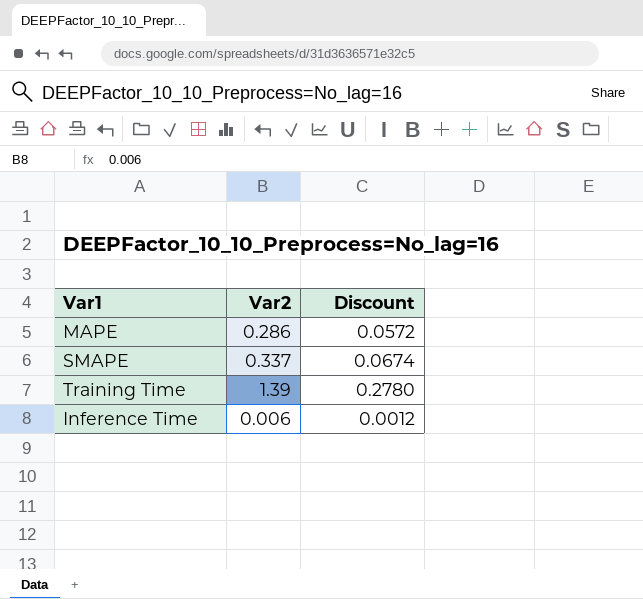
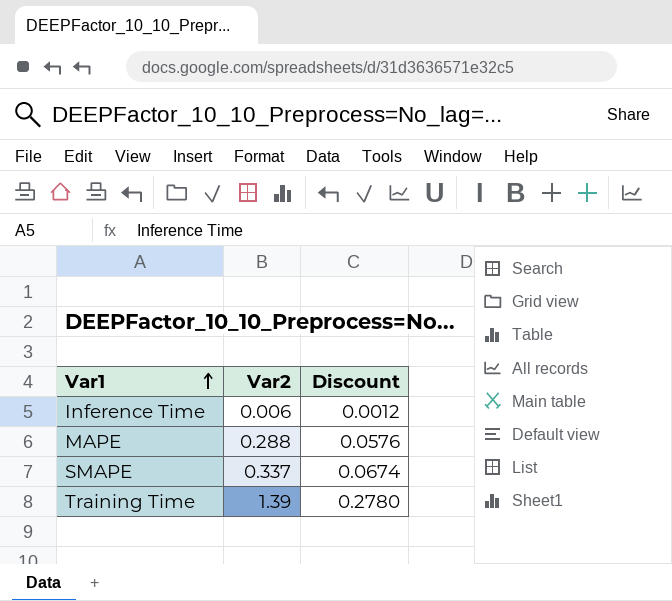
row order: none -> Var1 ascending
MAPE | Var2: 0.286 -> 0.288
MAPE | Discount: 0.0572 -> 0.0576

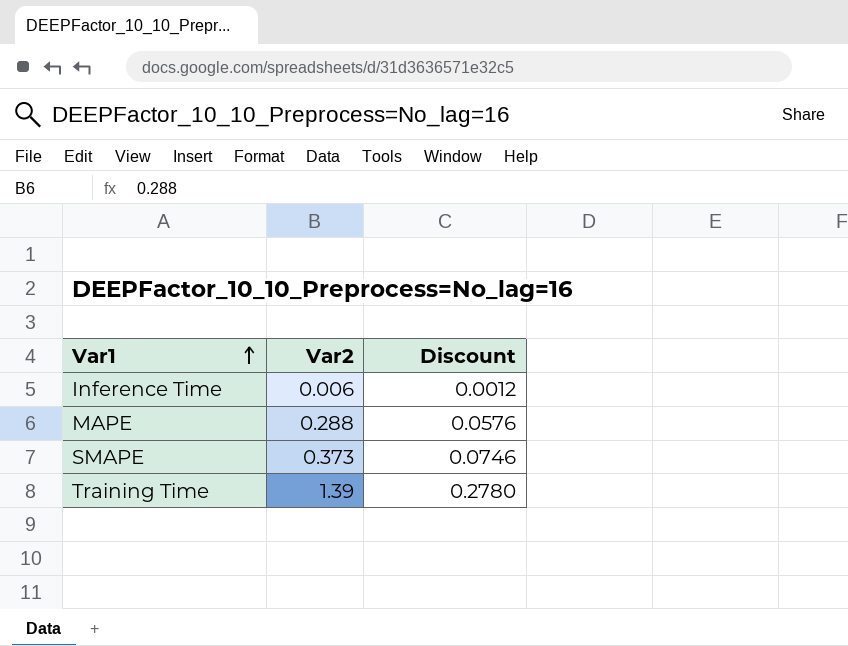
SMAPE | Var2: 0.337 -> 0.373
SMAPE | Discount: 0.0674 -> 0.0746

